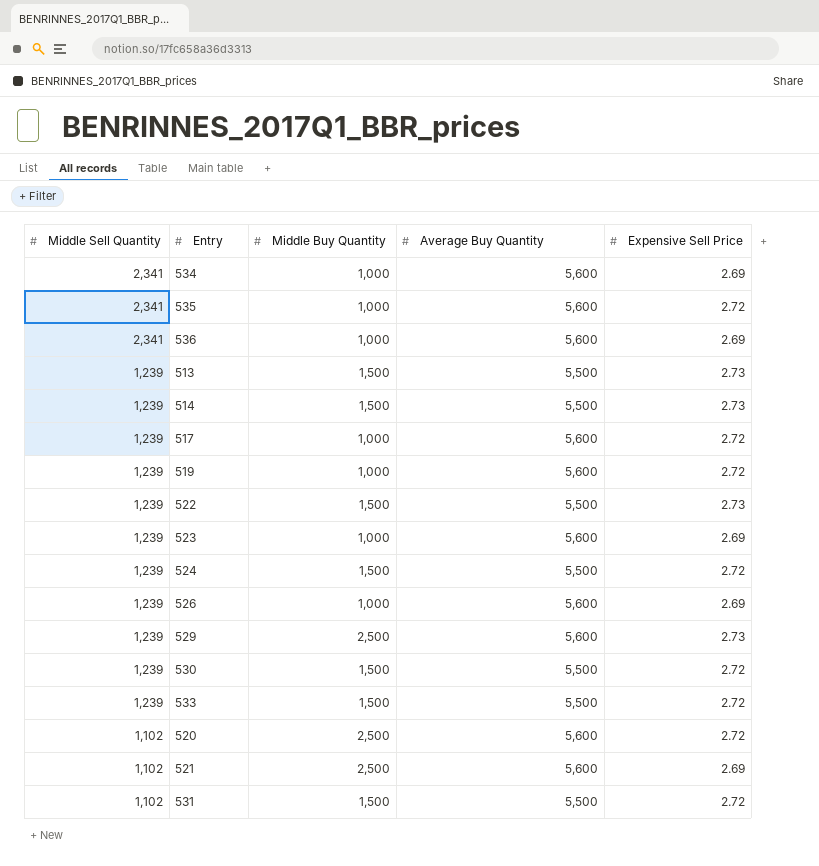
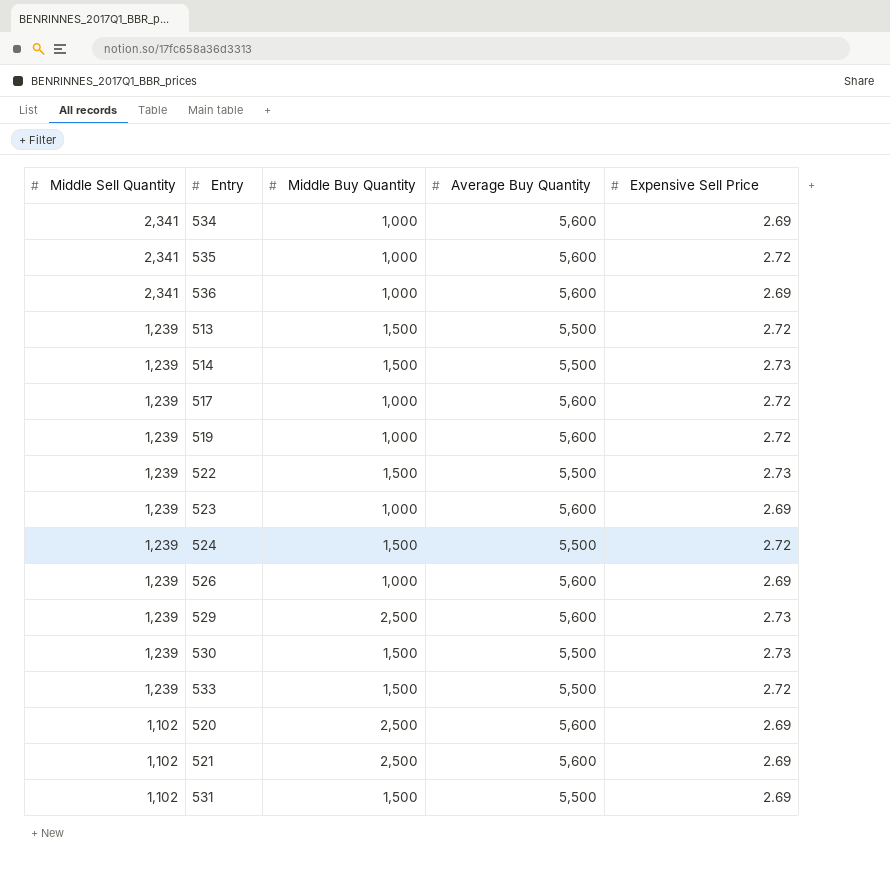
513 | Expensive Sell Price: 2.73 -> 2.72
530 | Expensive Sell Price: 2.72 -> 2.73
520 | Expensive Sell Price: 2.72 -> 2.69
531 | Expensive Sell Price: 2.72 -> 2.69

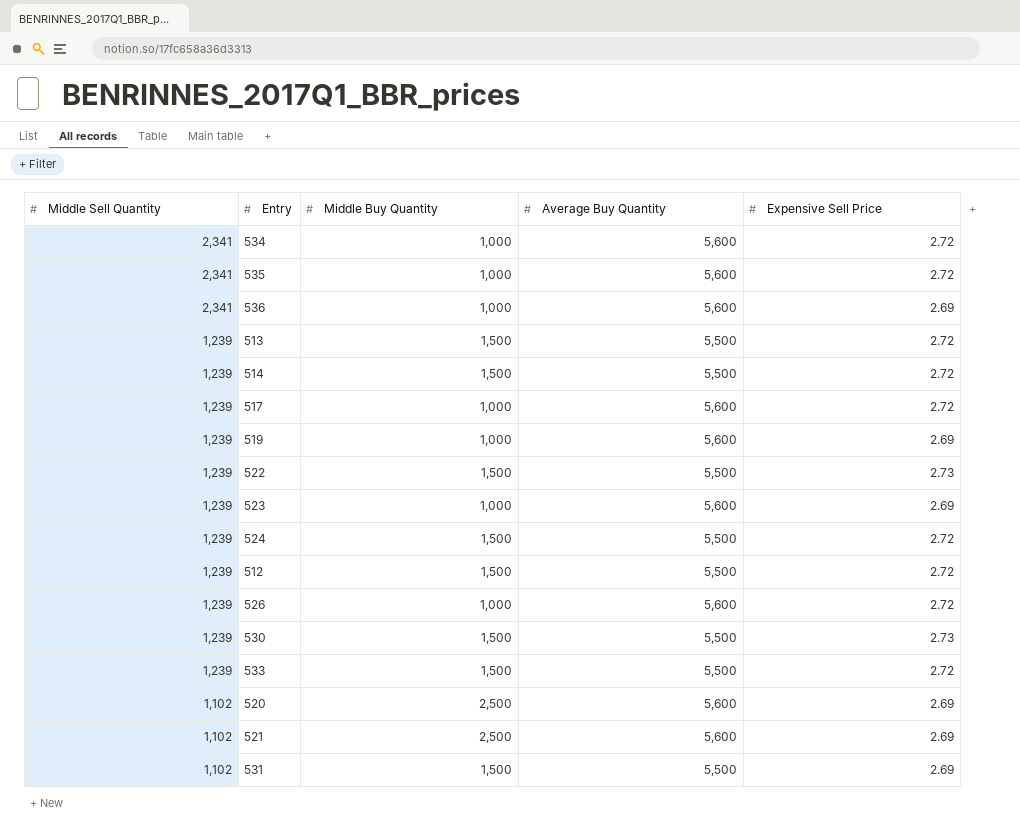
row 529: 1,239 | 2,500 | 5,600 | 2.73 -> none
534 | Expensive Sell Price: 2.69 -> 2.72
514 | Expensive Sell Price: 2.73 -> 2.72
519 | Expensive Sell Price: 2.72 -> 2.69
row 512: none -> 1,239 | 1,500 | 5,500 | 2.72
526 | Expensive Sell Price: 2.69 -> 2.72

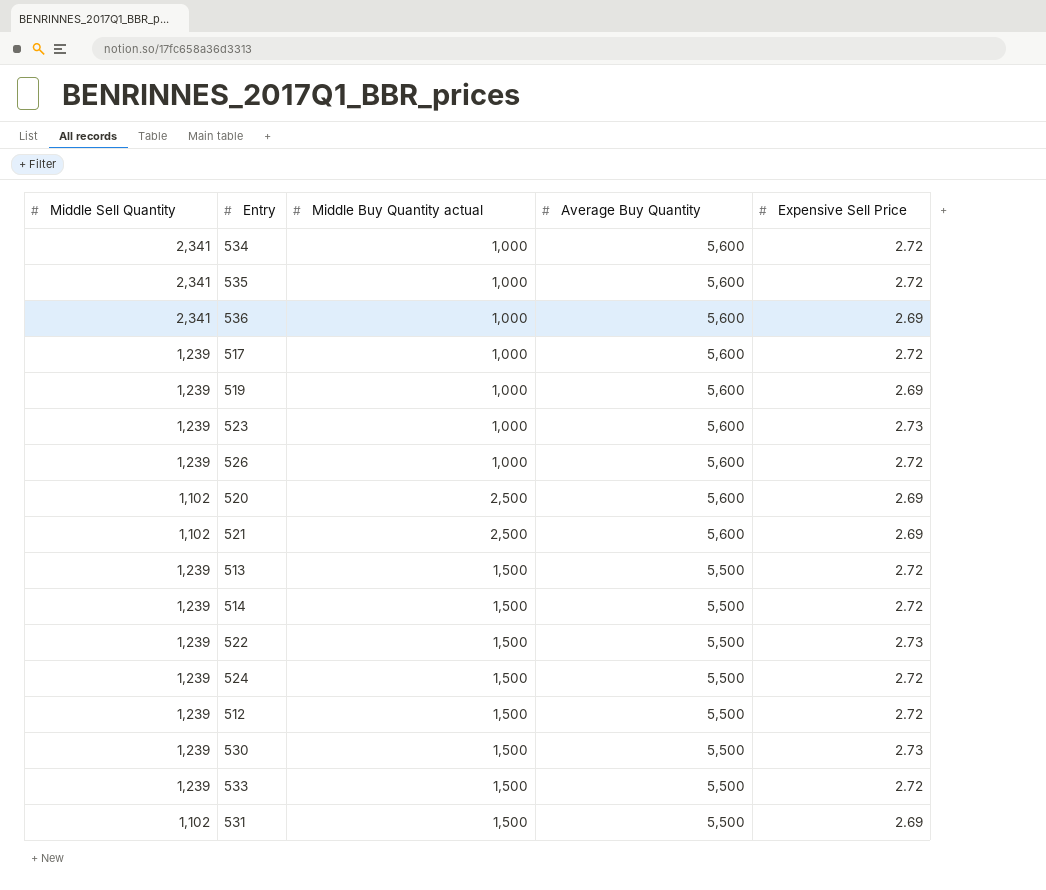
row order: Middle Sell Quantity descending -> Average Buy Quantity descending
column name: Middle Buy Quantity -> Middle Buy Quantity actual
523 | Expensive Sell Price: 2.69 -> 2.73

